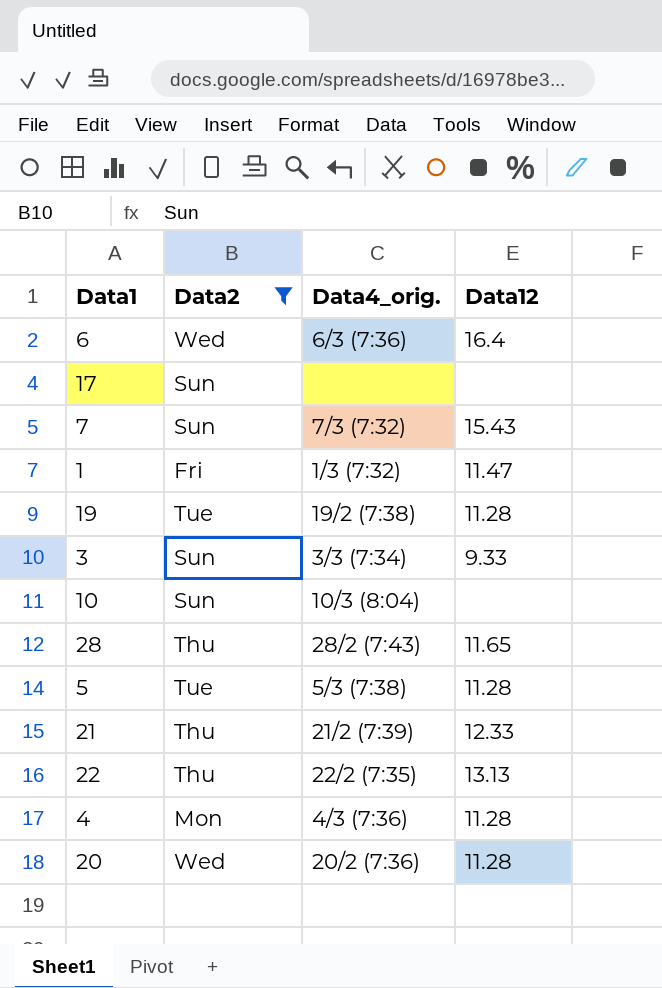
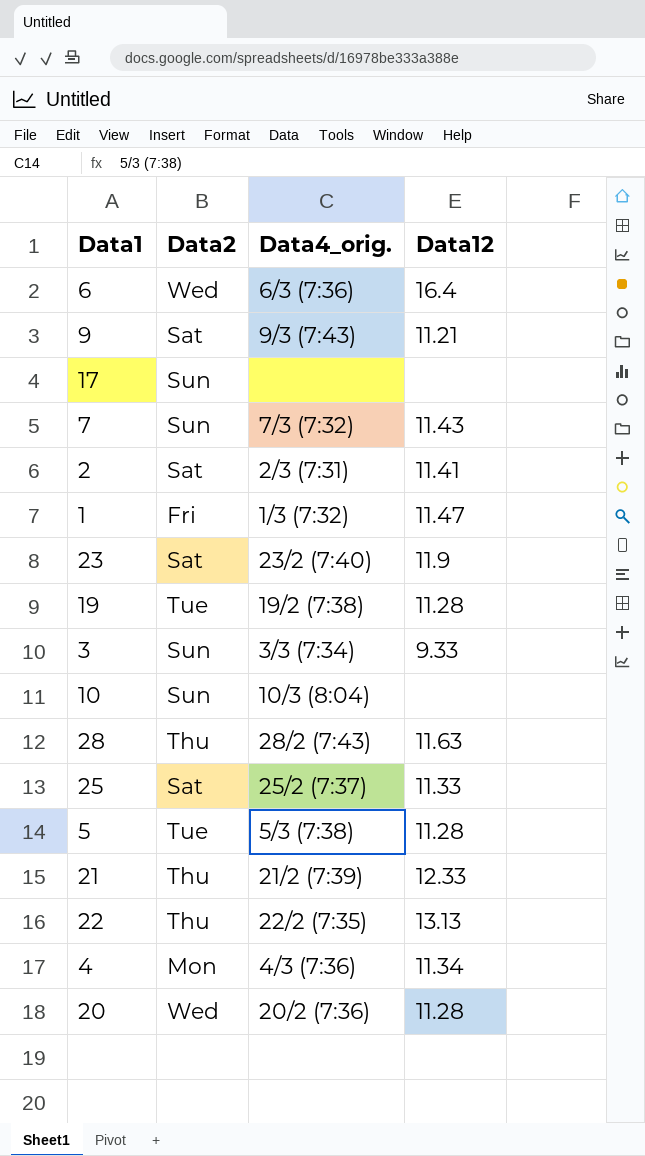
filter: Data2 != Sat -> none
7 | Data12: 15.43 -> 11.43
28 | Data12: 11.65 -> 11.63
4 | Data12: 11.28 -> 11.34

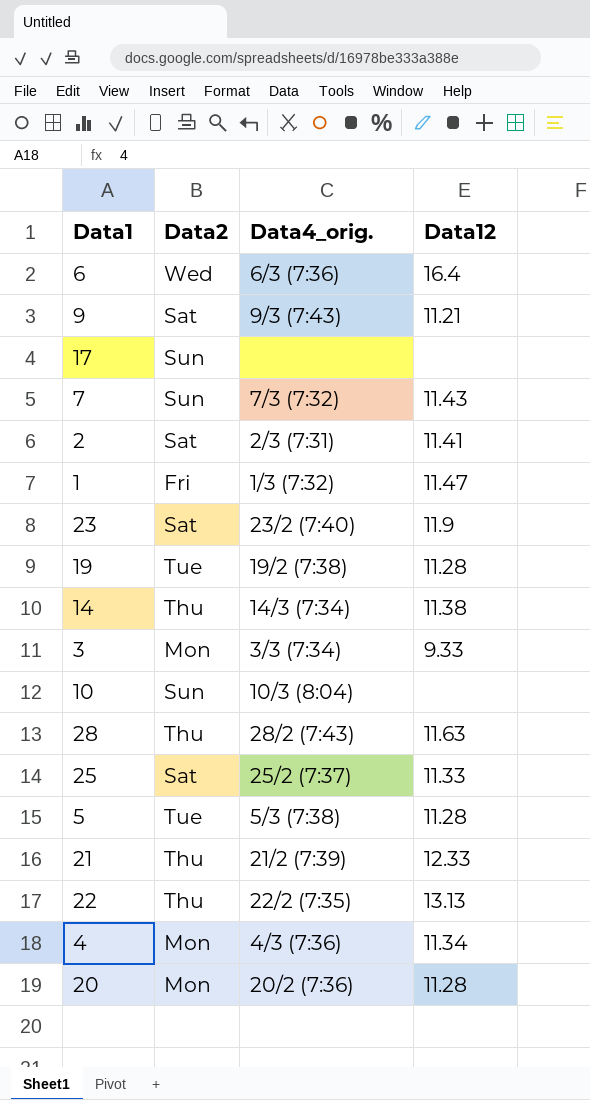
row 14: none -> Thu | 14/3 (7:34) | 11.38
3 | Data2: Sun -> Mon
20 | Data2: Wed -> Mon

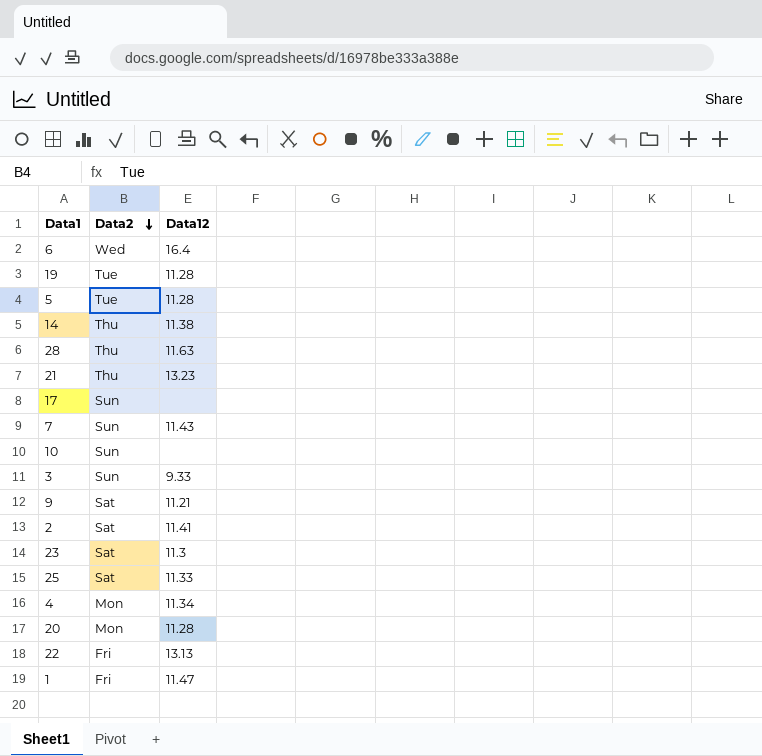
row order: none -> Data2 descending
column Data4_orig. | position: 3 -> none
21 | Data12: 12.33 -> 13.23
3 | Data2: Mon -> Sun
23 | Data12: 11.9 -> 11.3
22 | Data2: Thu -> Fri

